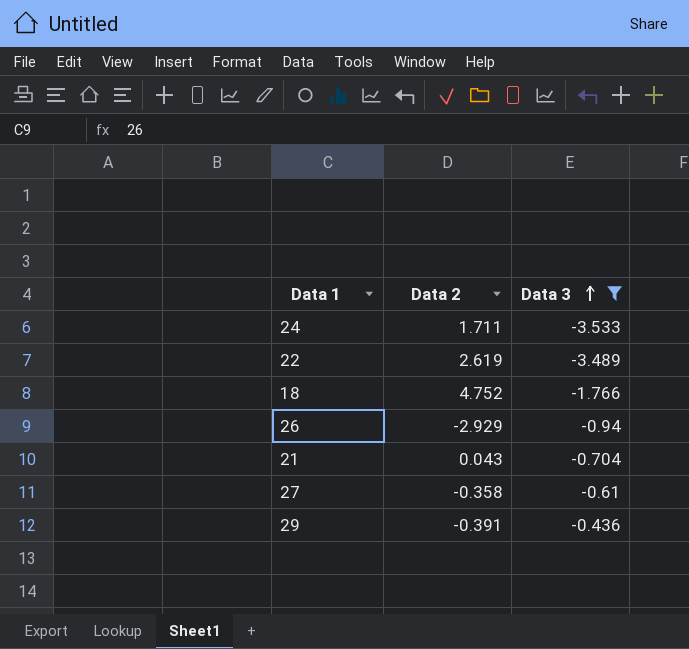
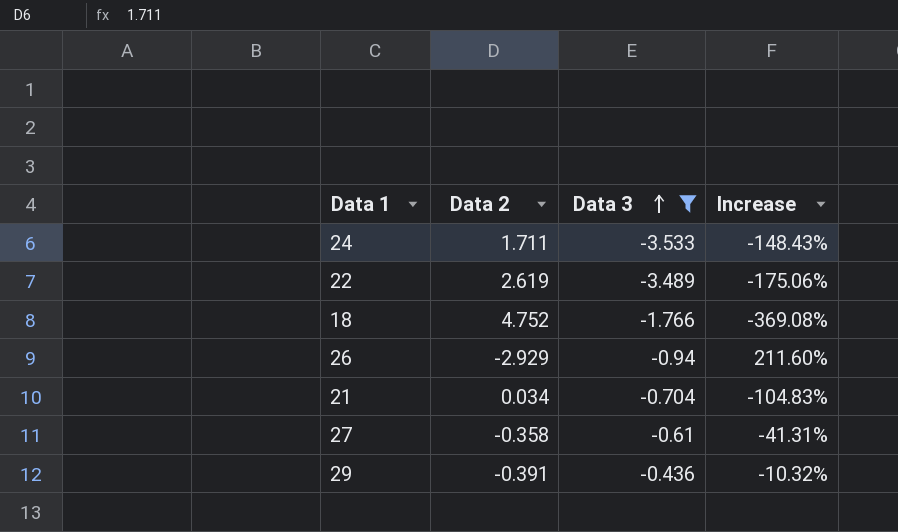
column Increase | formula: none -> ([Data 2] - [Data 3]) / [Data 3]
21 | Data 2: 0.043 -> 0.034

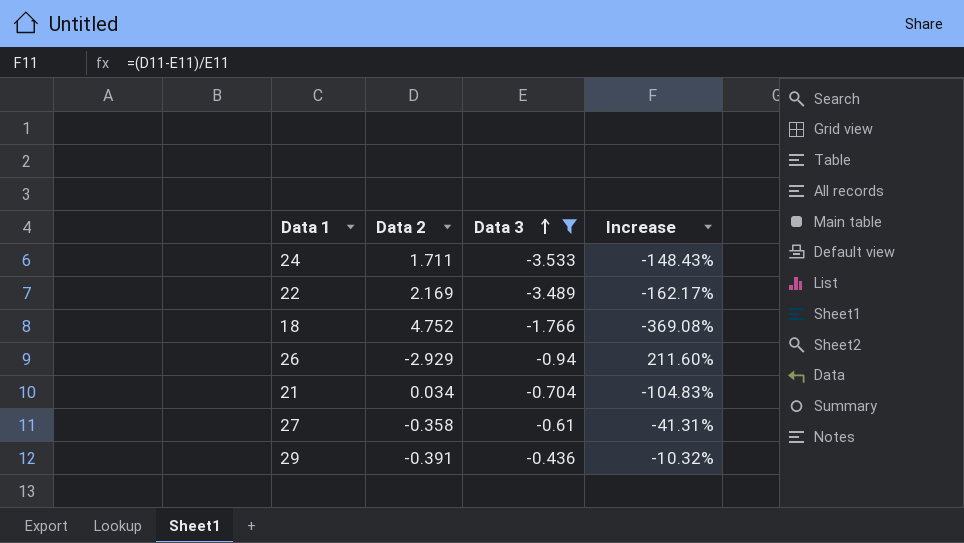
22 | Data 2: 2.619 -> 2.169
22 | Increase: -175.06% -> -162.17%

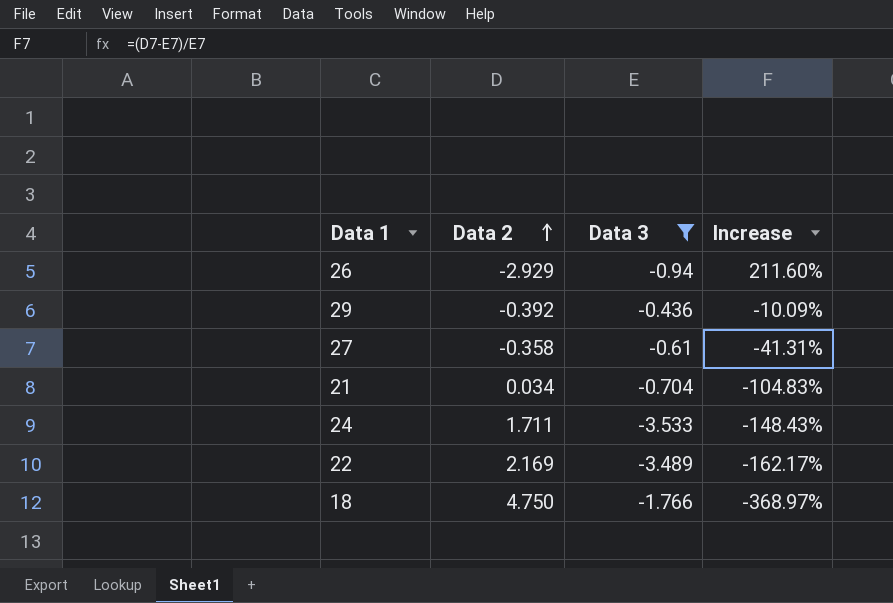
row order: Data 3 ascending -> Data 2 ascending
29 | Data 2: -0.391 -> -0.392
29 | Increase: -10.32% -> -10.09%
18 | Data 2: 4.752 -> 4.750
18 | Increase: -369.08% -> -368.97%

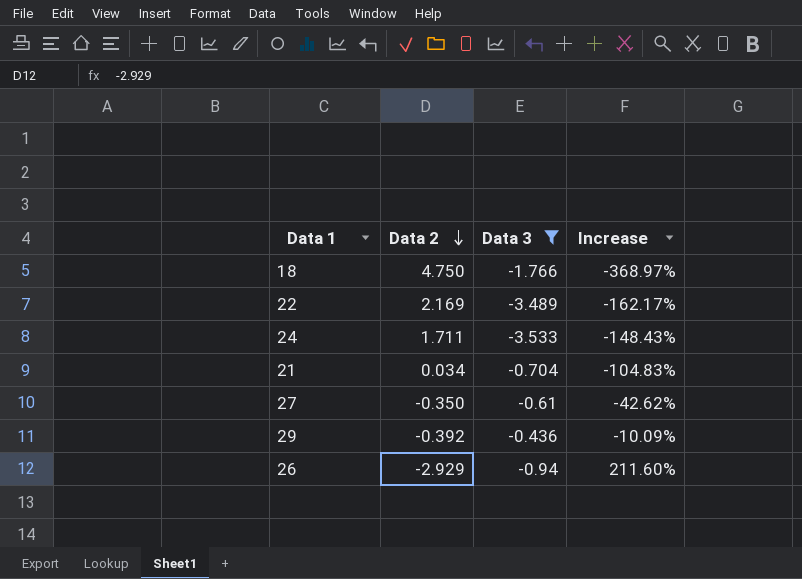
row order: Data 2 ascending -> Data 2 descending
27 | Data 2: -0.358 -> -0.350
27 | Increase: -41.31% -> -42.62%

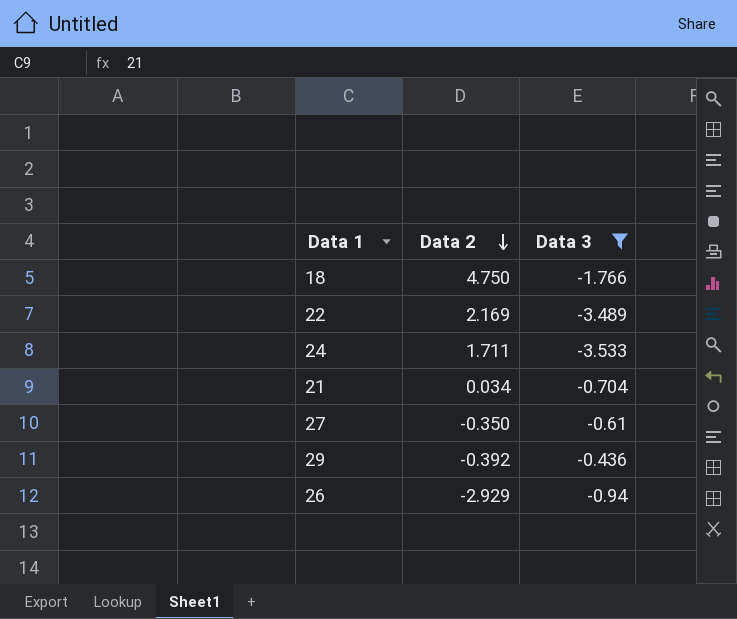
column Increase | formula: ([Data 2] - [Data 3]) / [Data 3] -> none

